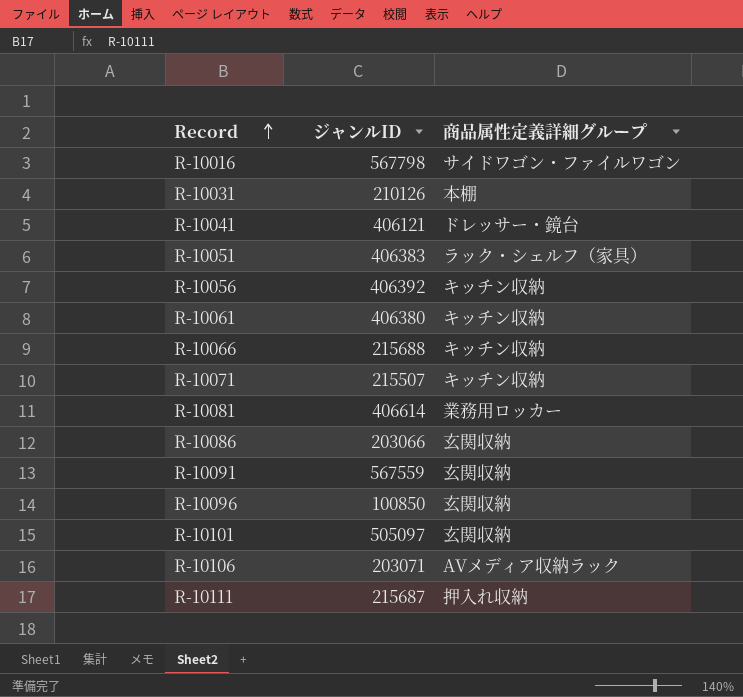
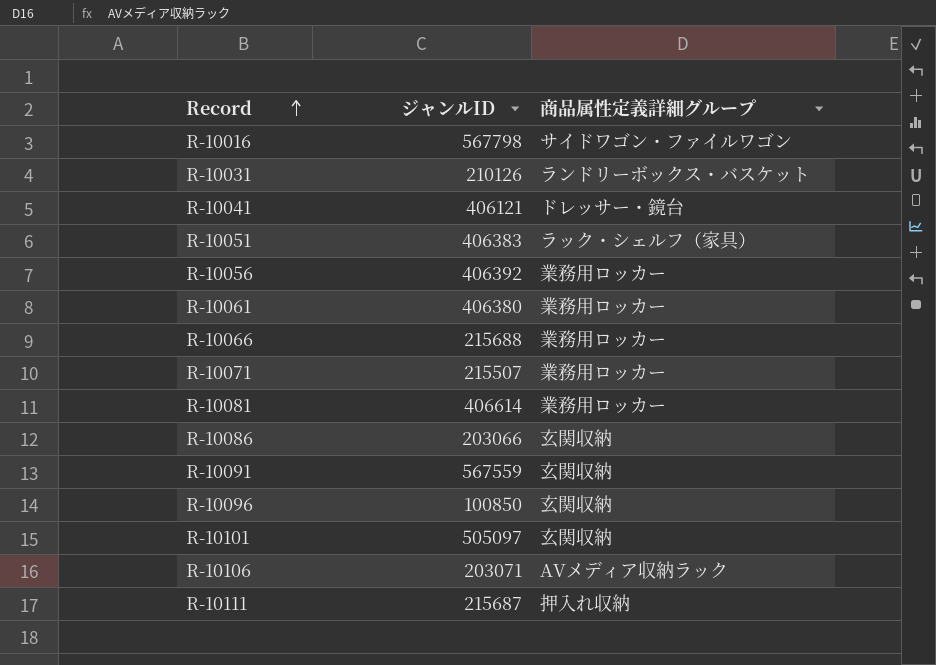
R-10031 | 商品属性定義詳細グループ: 本棚 -> ランドリーボックス・バスケット
R-10056 | 商品属性定義詳細グループ: キッチン収納 -> 業務用ロッカー
R-10061 | 商品属性定義詳細グループ: キッチン収納 -> 業務用ロッカー
R-10066 | 商品属性定義詳細グループ: キッチン収納 -> 業務用ロッカー
R-10071 | 商品属性定義詳細グループ: キッチン収納 -> 業務用ロッカー

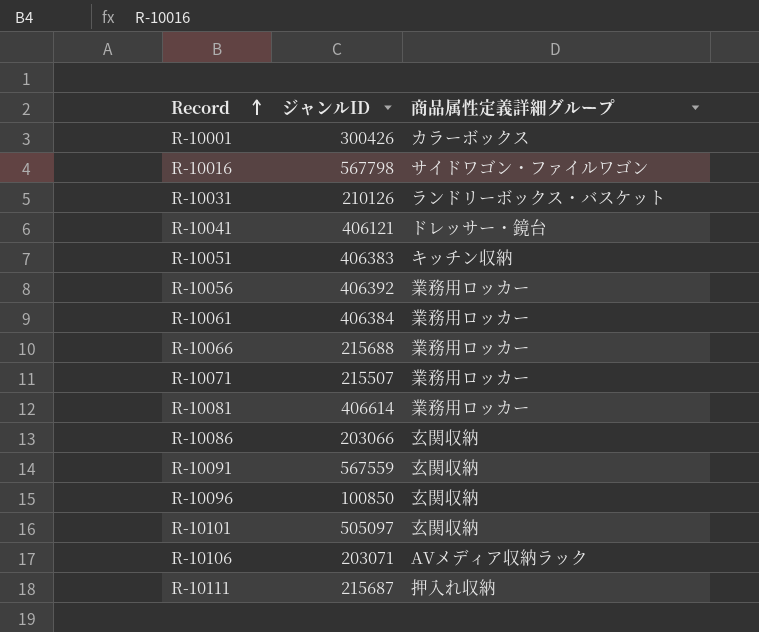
row R-10001: none -> 300426 | カラーボックス
R-10051 | 商品属性定義詳細グループ: ラック・シェルフ（家具） -> キッチン収納
R-10061 | ジャンルID: 406380 -> 406384

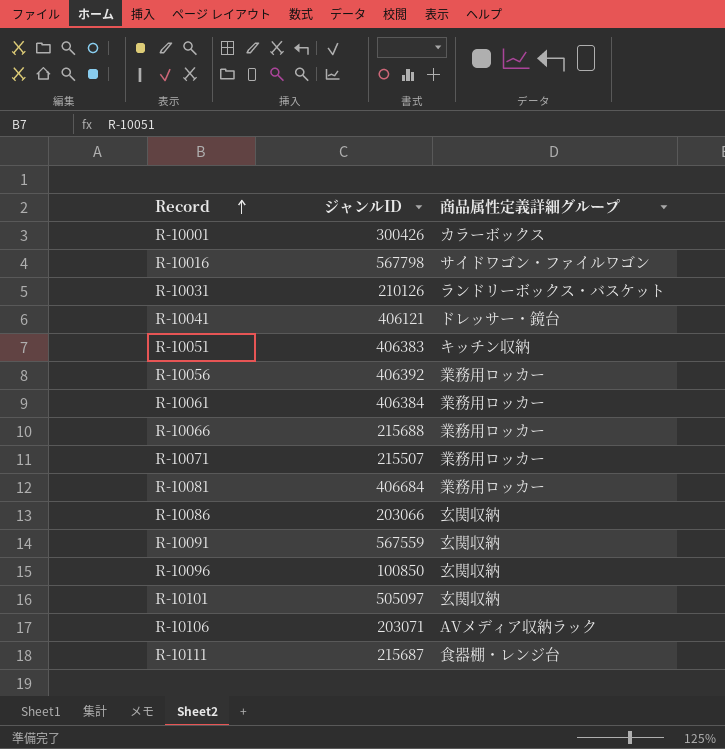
R-10081 | ジャンルID: 406614 -> 406684
R-10111 | 商品属性定義詳細グループ: 押入れ収納 -> 食器棚・レンジ台

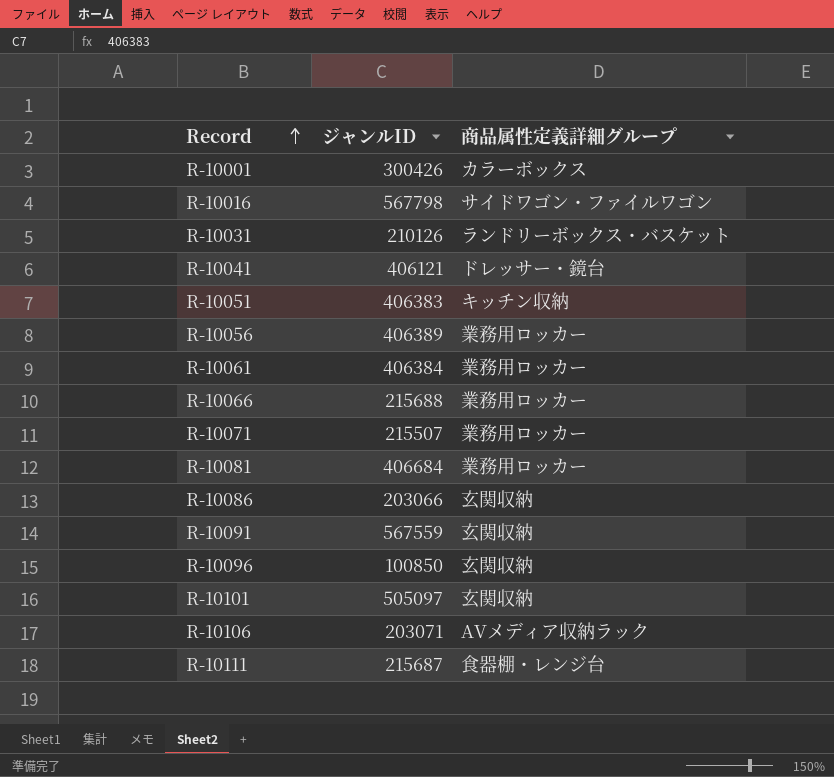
R-10056 | ジャンルID: 406392 -> 406389

